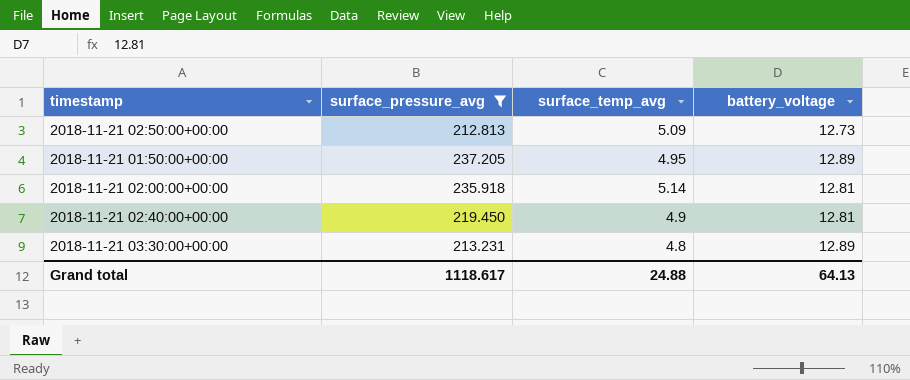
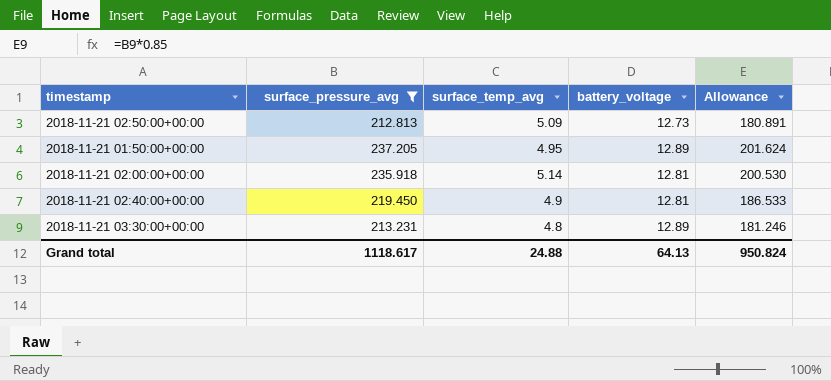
column Allowance | formula: none -> [surface_pressure_avg] * 0.85

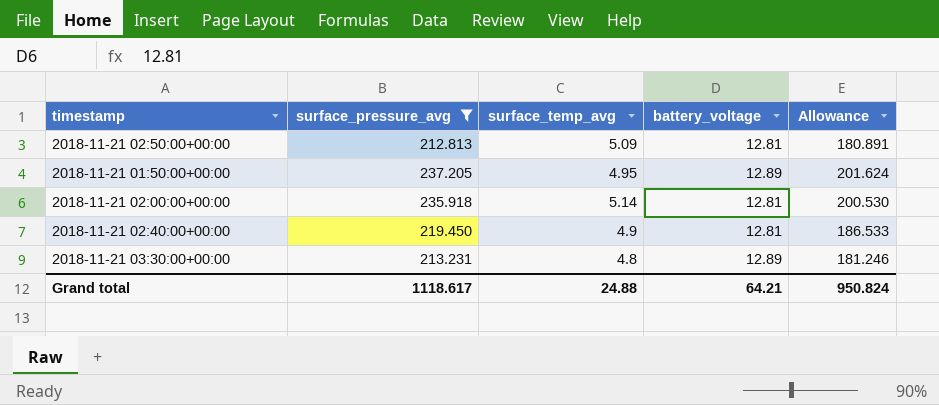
2018-11-21 02:50:00+00:00 | battery_voltage: 12.73 -> 12.81
Grand total | battery_voltage: 64.13 -> 64.21

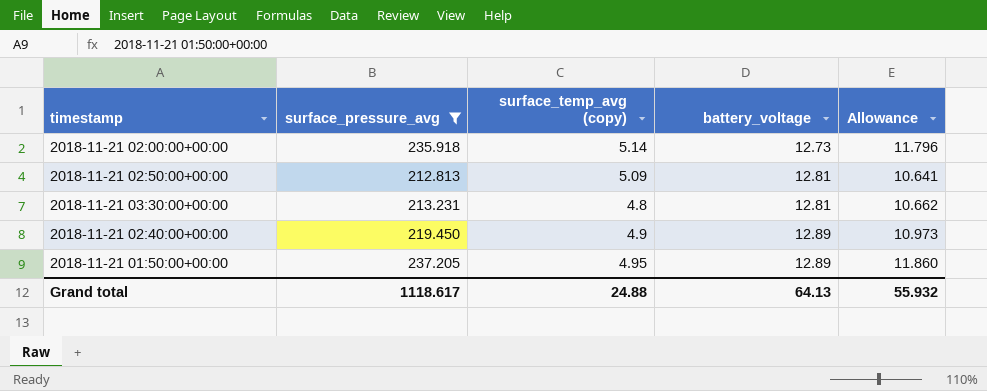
row order: none -> battery_voltage ascending
column name: surface_temp_avg -> surface_temp_avg (copy)
column Allowance | formula: [surface_pressure_avg] * 0.85 -> [surface_pressure_avg] * 0.05
2018-11-21 02:00:00+00:00 | battery_voltage: 12.81 -> 12.73
2018-11-21 03:30:00+00:00 | battery_voltage: 12.89 -> 12.81
2018-11-21 02:40:00+00:00 | battery_voltage: 12.81 -> 12.89
Grand total | battery_voltage: 64.21 -> 64.13
Grand total | Allowance: 950.824 -> 55.932

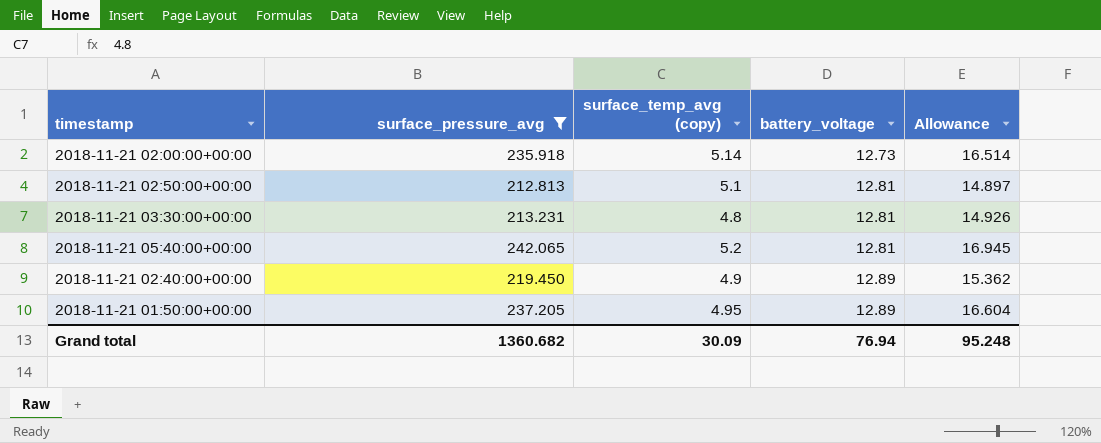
column Allowance | formula: [surface_pressure_avg] * 0.05 -> [surface_pressure_avg] * 0.07
2018-11-21 02:50:00+00:00 | surface_temp_avg (copy): 5.09 -> 5.1
row 2018-11-21 05:40:00+00:00: none -> 242.065 | 5.2 | 12.81 | 16.945
Grand total | surface_pressure_avg: 1118.617 -> 1360.682
Grand total | surface_temp_avg (copy): 24.88 -> 30.09
Grand total | battery_voltage: 64.13 -> 76.94
Grand total | Allowance: 55.932 -> 95.248

